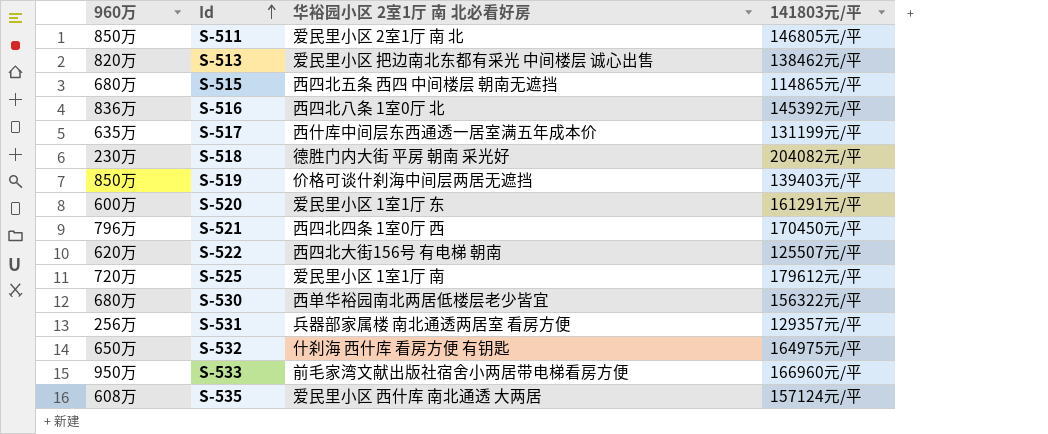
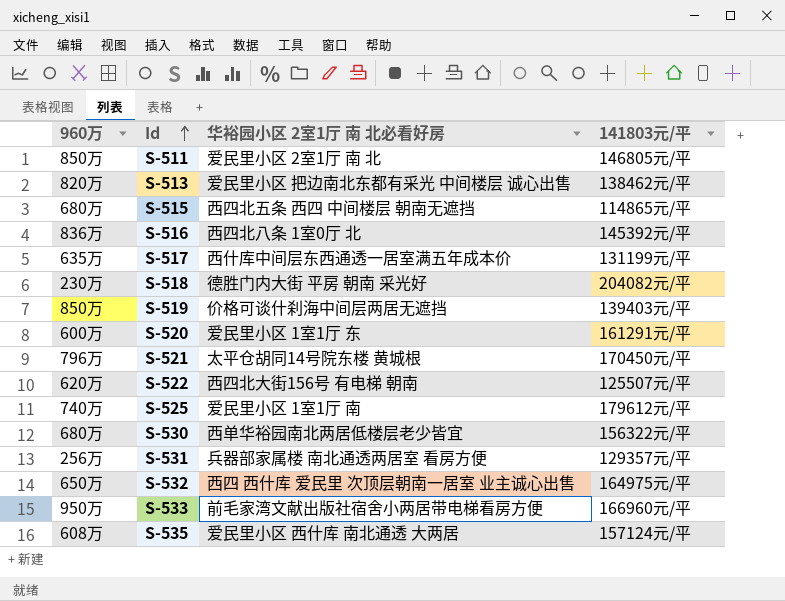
S-521 | 华裕园小区 2室1厅 南 北必看好房: 西四北四条 1室0厅 西 -> 太平仓胡同14号院东楼 黄城根
S-525 | 960万: 720万 -> 740万
S-532 | 华裕园小区 2室1厅 南 北必看好房: 什刹海 西什库 看房方便 有钥匙 -> 西四 西什库 爱民里 次顶层朝南一居室 业主诚心出售

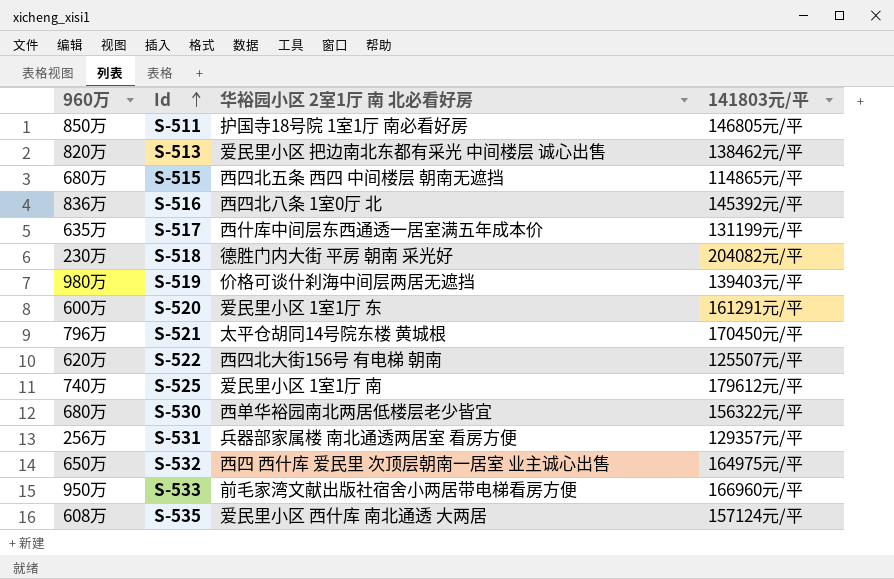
S-511 | 华裕园小区 2室1厅 南 北必看好房: 爱民里小区 2室1厅 南 北 -> 护国寺18号院 1室1厅 南必看好房
S-519 | 960万: 850万 -> 980万

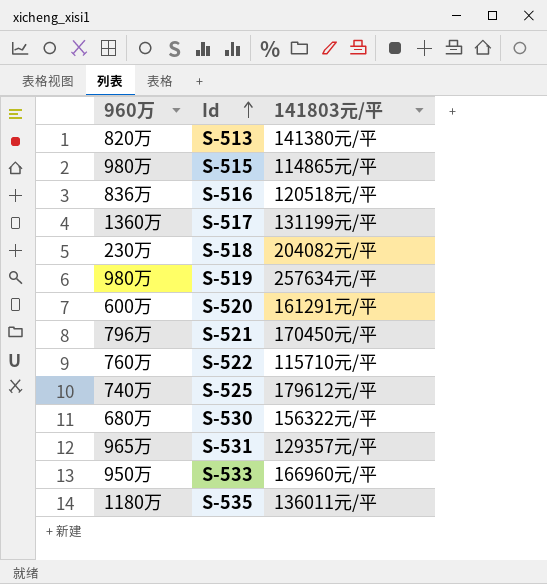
column 华裕园小区 2室1厅 南 北必看好房 | position: 3 -> none
row S-511: 850万 | 护国寺18号院 1室1厅 南必看好房 | 146805元/平 -> none
row S-532: 650万 | 西四 西什库 爱民里 次顶层朝南一居室 业主诚心出售 | 164975元/平 -> none
S-513 | 141803元/平: 138462元/平 -> 141380元/平
S-515 | 960万: 680万 -> 980万
S-516 | 141803元/平: 145392元/平 -> 120518元/平
S-517 | 960万: 635万 -> 1360万
S-519 | 141803元/平: 139403元/平 -> 257634元/平
S-522 | 960万: 620万 -> 760万
S-522 | 141803元/平: 125507元/平 -> 115710元/平
S-531 | 960万: 256万 -> 965万
S-535 | 960万: 608万 -> 1180万
S-535 | 141803元/平: 157124元/平 -> 136011元/平

